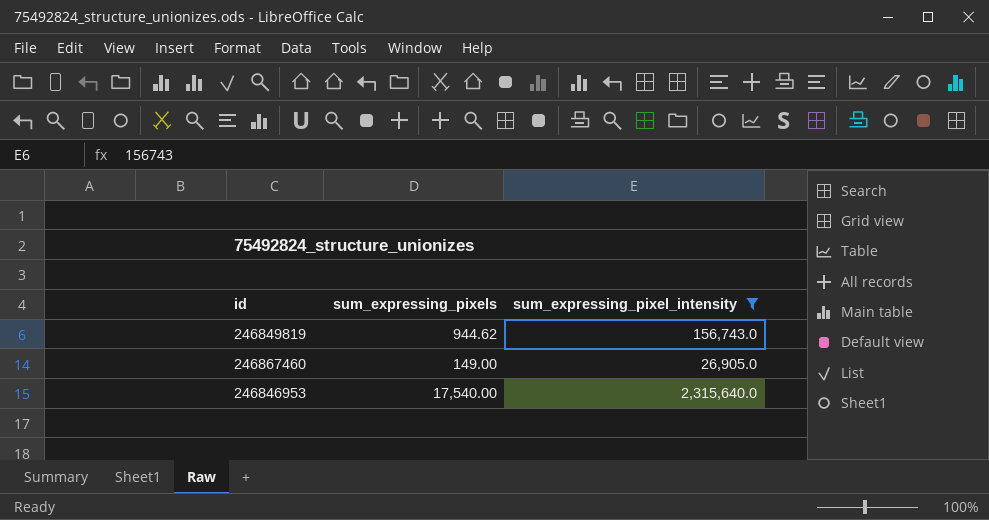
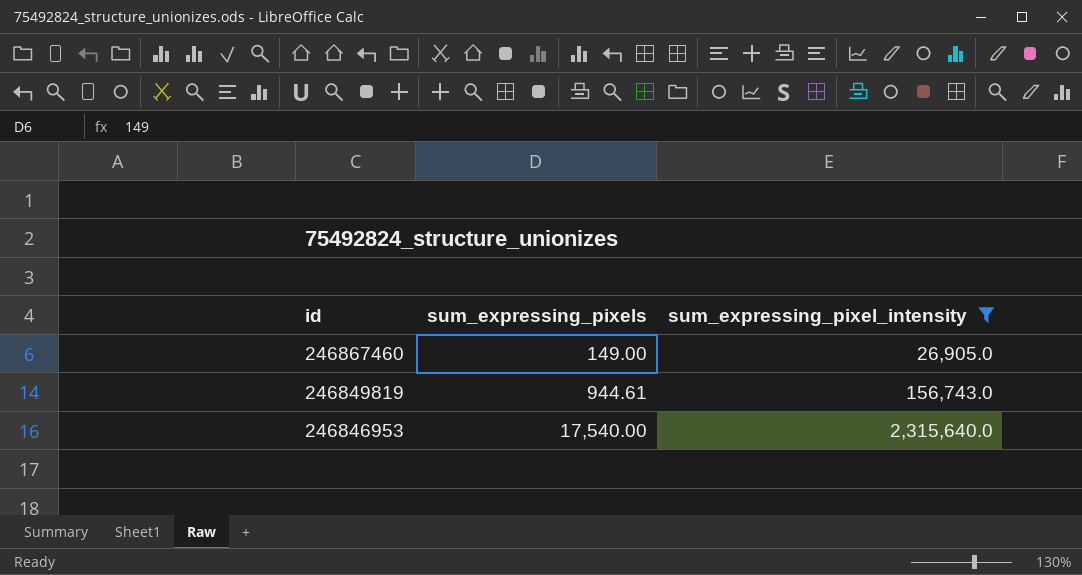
row order: none -> id descending
246849819 | sum_expressing_pixels: 944.62 -> 944.61

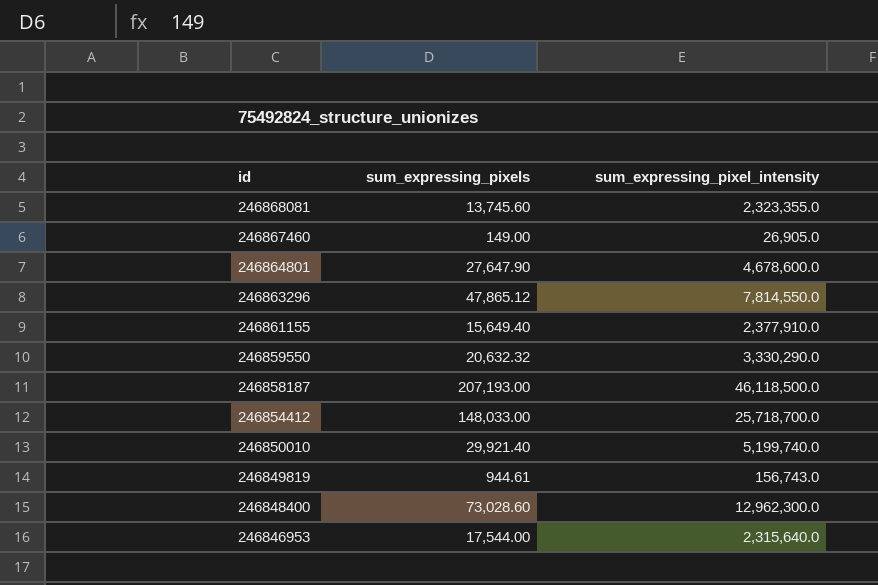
filter: sum_expressing_pixel_intensity <= 2,315,640.0 -> none
246846953 | sum_expressing_pixels: 17,540.00 -> 17,544.00

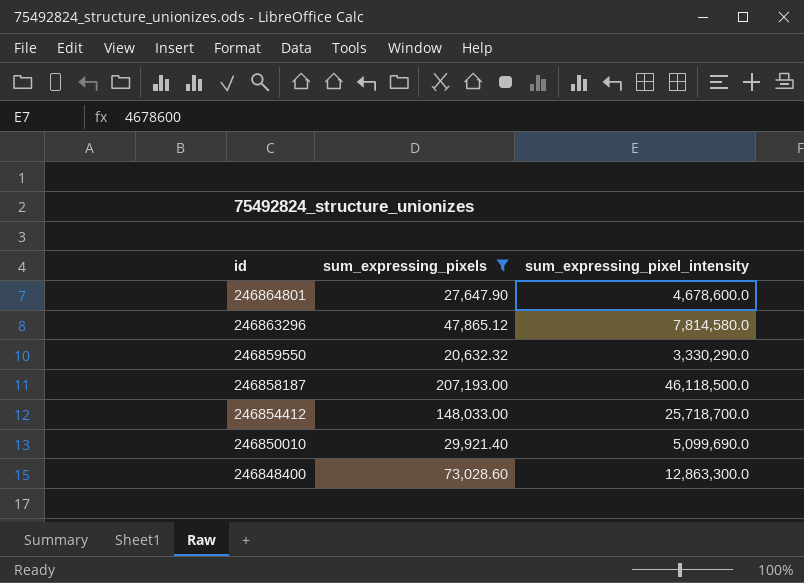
filter: none -> sum_expressing_pixels >= 20,632.32
246863296 | sum_expressing_pixel_intensity: 7,814,550.0 -> 7,814,580.0
246850010 | sum_expressing_pixel_intensity: 5,199,740.0 -> 5,099,690.0
246848400 | sum_expressing_pixel_intensity: 12,962,300.0 -> 12,863,300.0

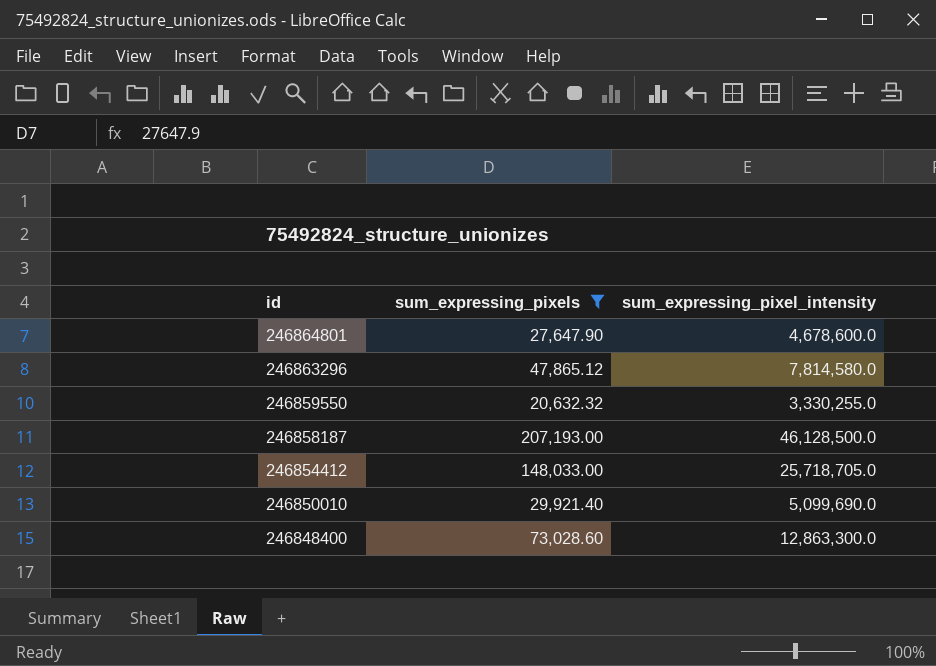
246859550 | sum_expressing_pixel_intensity: 3,330,290.0 -> 3,330,255.0
246858187 | sum_expressing_pixel_intensity: 46,118,500.0 -> 46,128,500.0
246854412 | sum_expressing_pixel_intensity: 25,718,700.0 -> 25,718,705.0

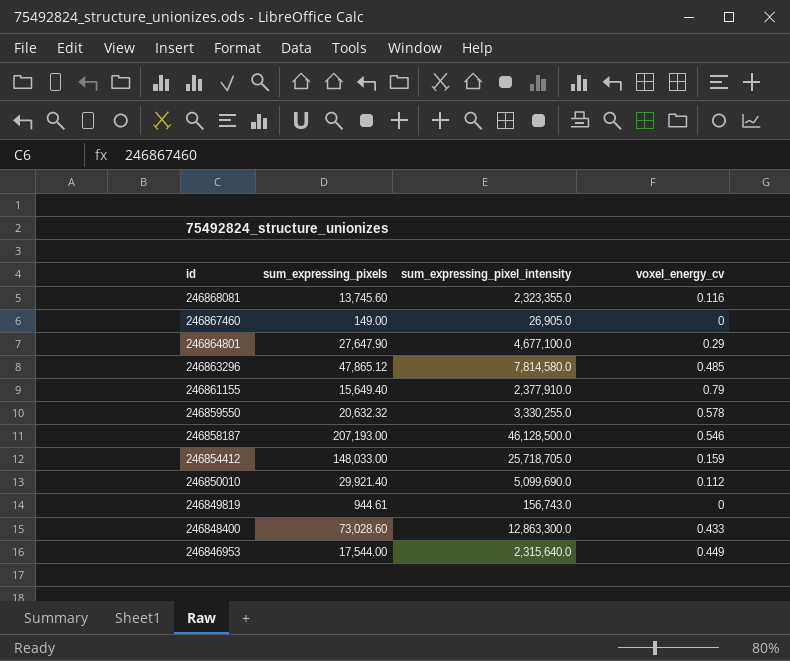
filter: sum_expressing_pixels >= 20,632.32 -> none
column voxel_energy_cv | position: none -> 4
246864801 | sum_expressing_pixel_intensity: 4,678,600.0 -> 4,677,100.0

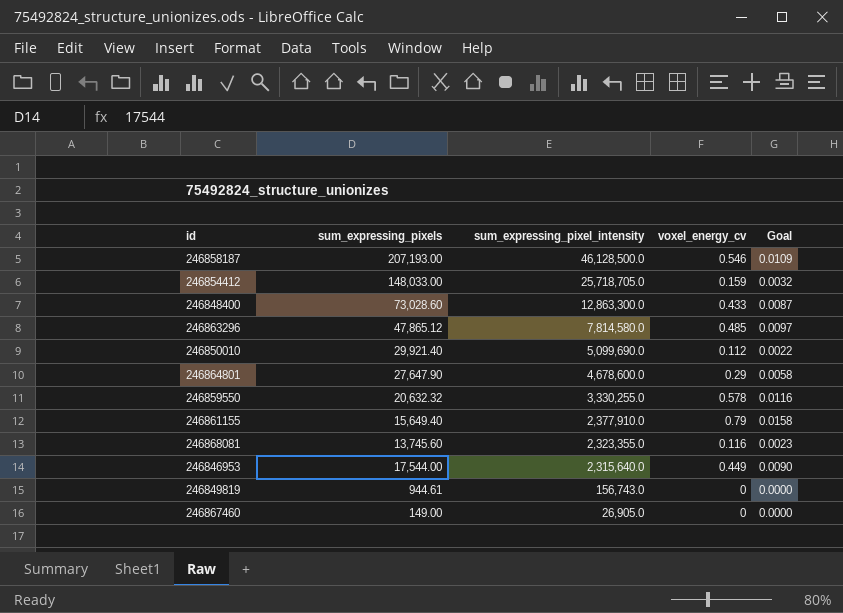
row order: id descending -> sum_expressing_pixel_intensity descending
column Goal | formula: none -> [voxel_energy_cv] * 0.02
246864801 | sum_expressing_pixel_intensity: 4,677,100.0 -> 4,678,600.0

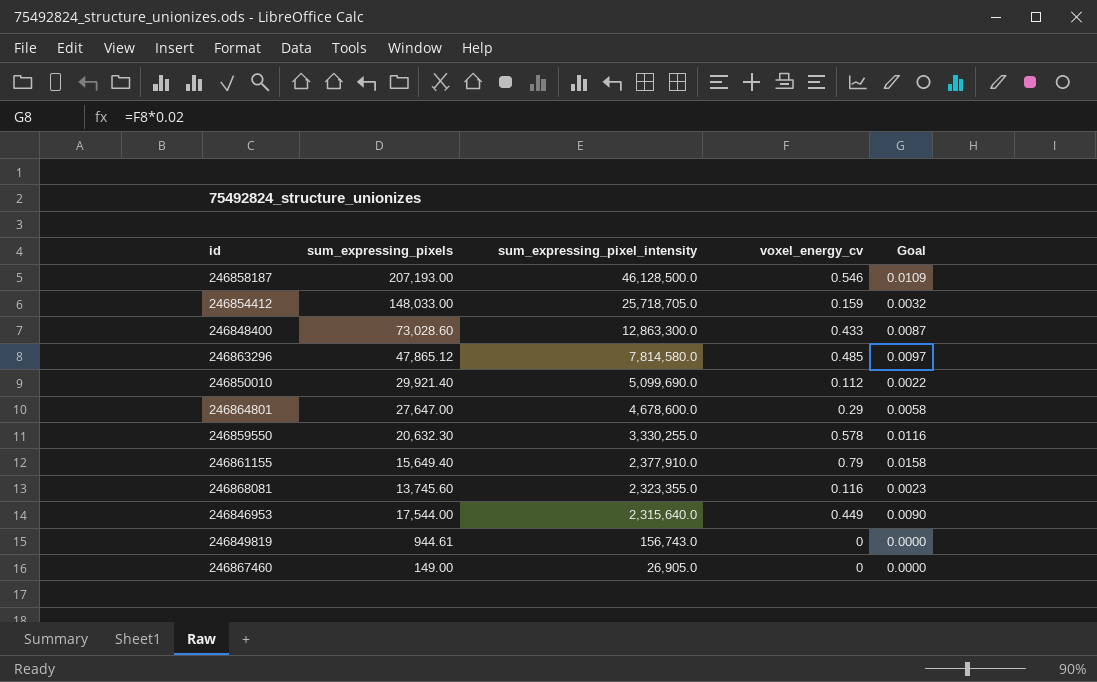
246864801 | sum_expressing_pixels: 27,647.90 -> 27,647.00
246859550 | sum_expressing_pixels: 20,632.32 -> 20,632.30

